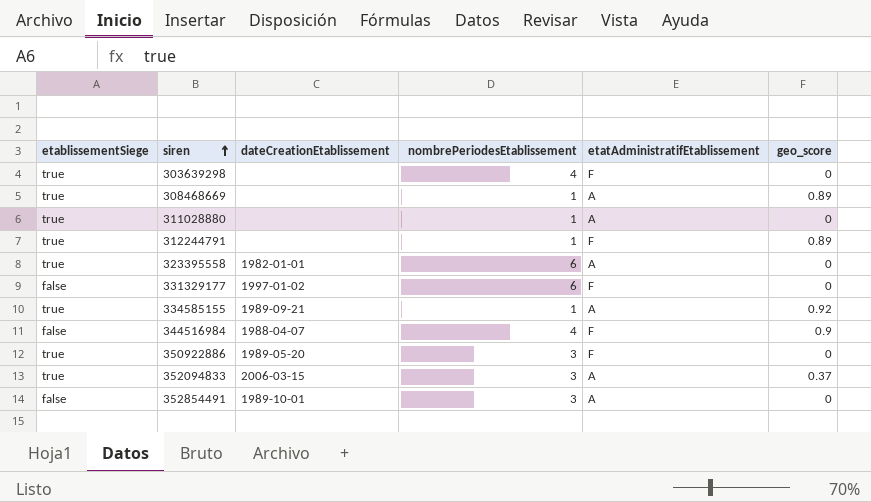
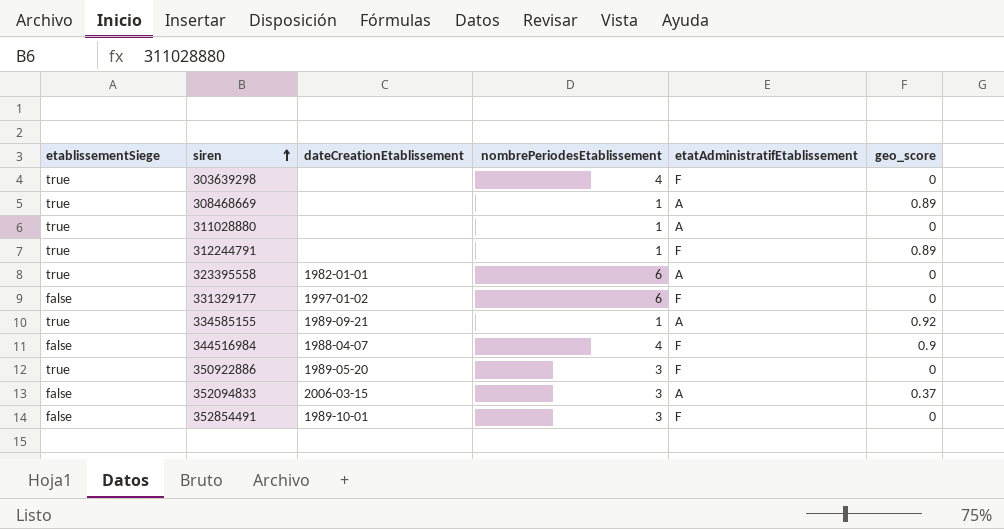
352094833 | etablissementSiege: true -> false
352854491 | etatAdministratifEtablissement: A -> F

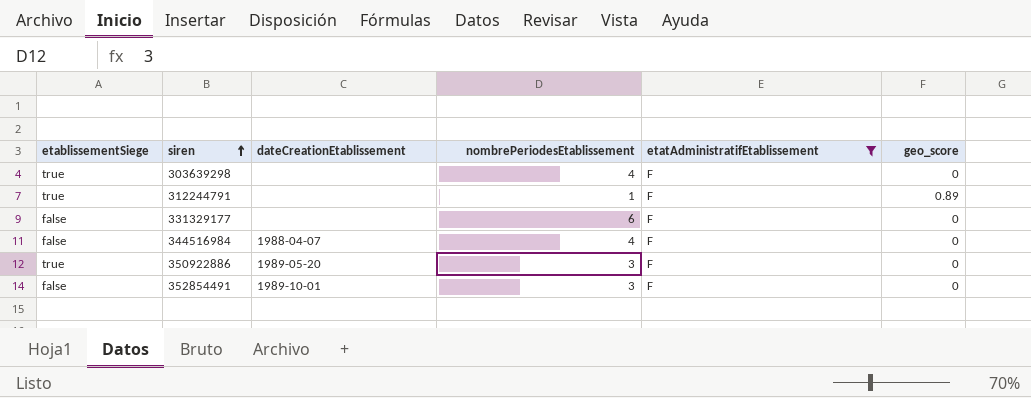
filter: none -> etatAdministratifEtablissement = F
331329177 | dateCreationEtablissement: 1997-01-02 -> none
344516984 | geo_score: 0.9 -> 0

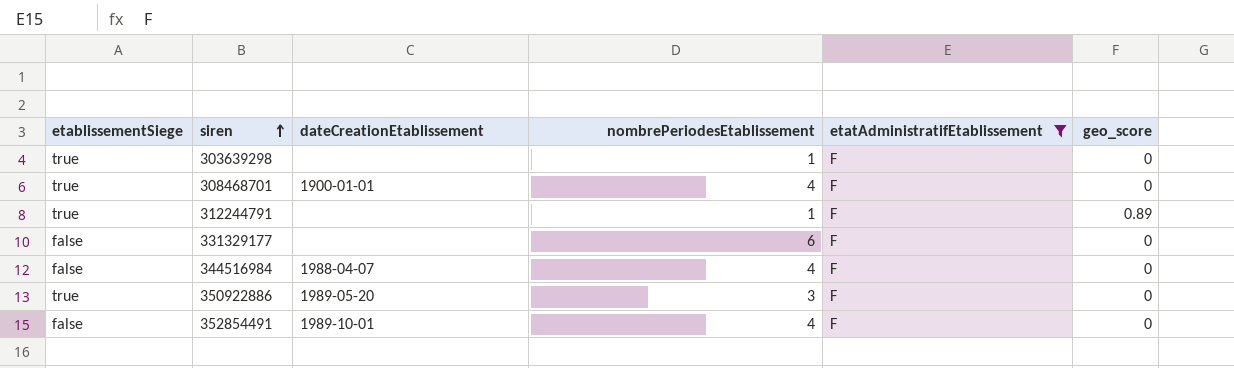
303639298 | nombrePeriodesEtablissement: 4 -> 1
row 308468701: none -> true | 1900-01-01 | 4 | F | 0
352854491 | nombrePeriodesEtablissement: 3 -> 4

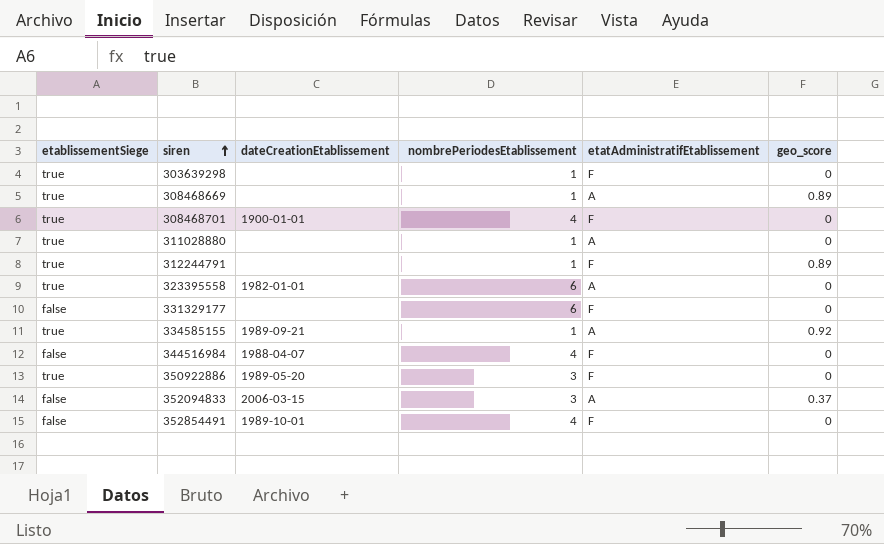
filter: etatAdministratifEtablissement = F -> none

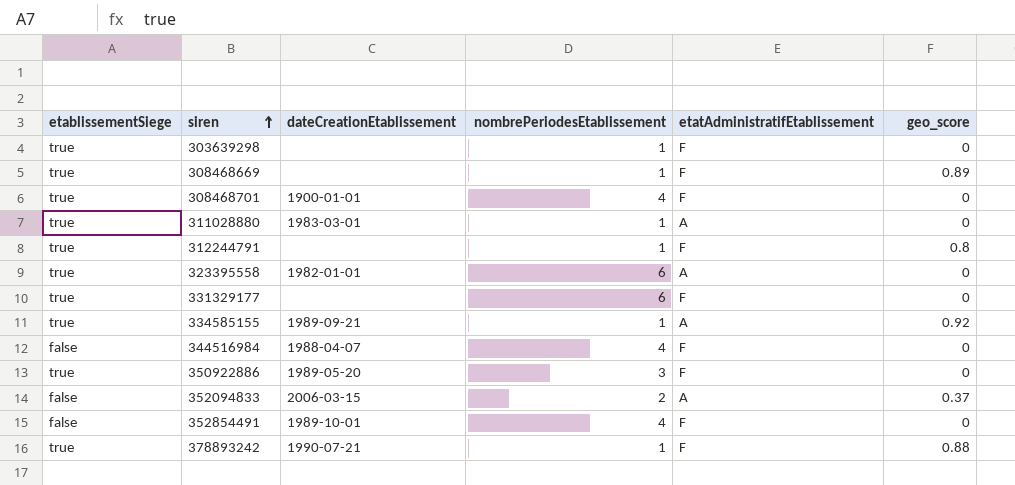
308468669 | etatAdministratifEtablissement: A -> F
311028880 | dateCreationEtablissement: none -> 1983-03-01
312244791 | geo_score: 0.89 -> 0.8
331329177 | etablissementSiege: false -> true
352094833 | nombrePeriodesEtablissement: 3 -> 2
row 378893242: none -> true | 1990-07-21 | 1 | F | 0.88

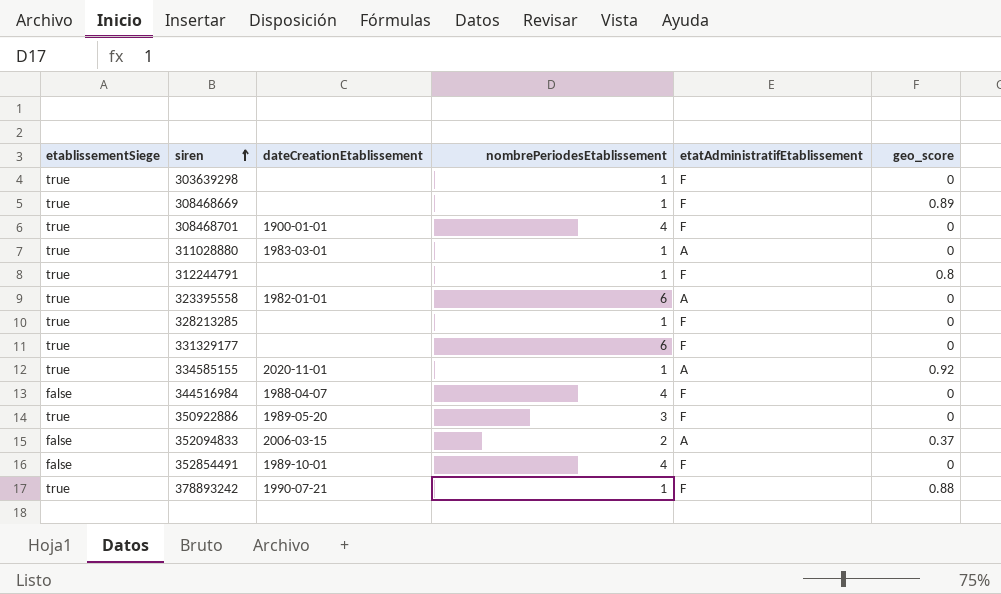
row 328213285: none -> true | none | 1 | F | 0
334585155 | dateCreationEtablissement: 1989-09-21 -> 2020-11-01

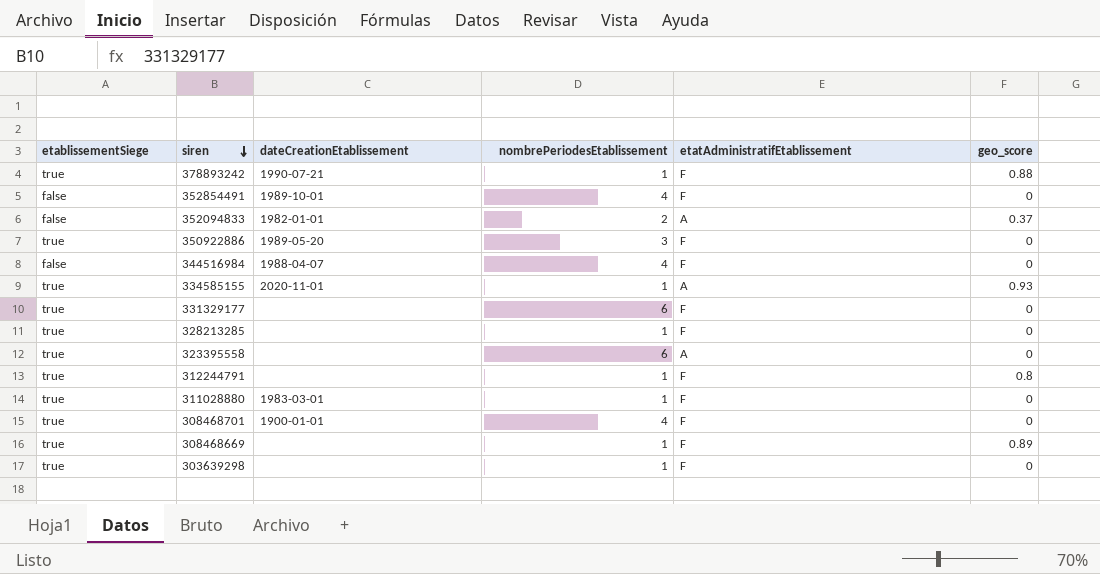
row order: siren ascending -> siren descending
352094833 | dateCreationEtablissement: 2006-03-15 -> 1982-01-01
334585155 | geo_score: 0.92 -> 0.93
323395558 | dateCreationEtablissement: 1982-01-01 -> none
311028880 | etatAdministratifEtablissement: A -> F

